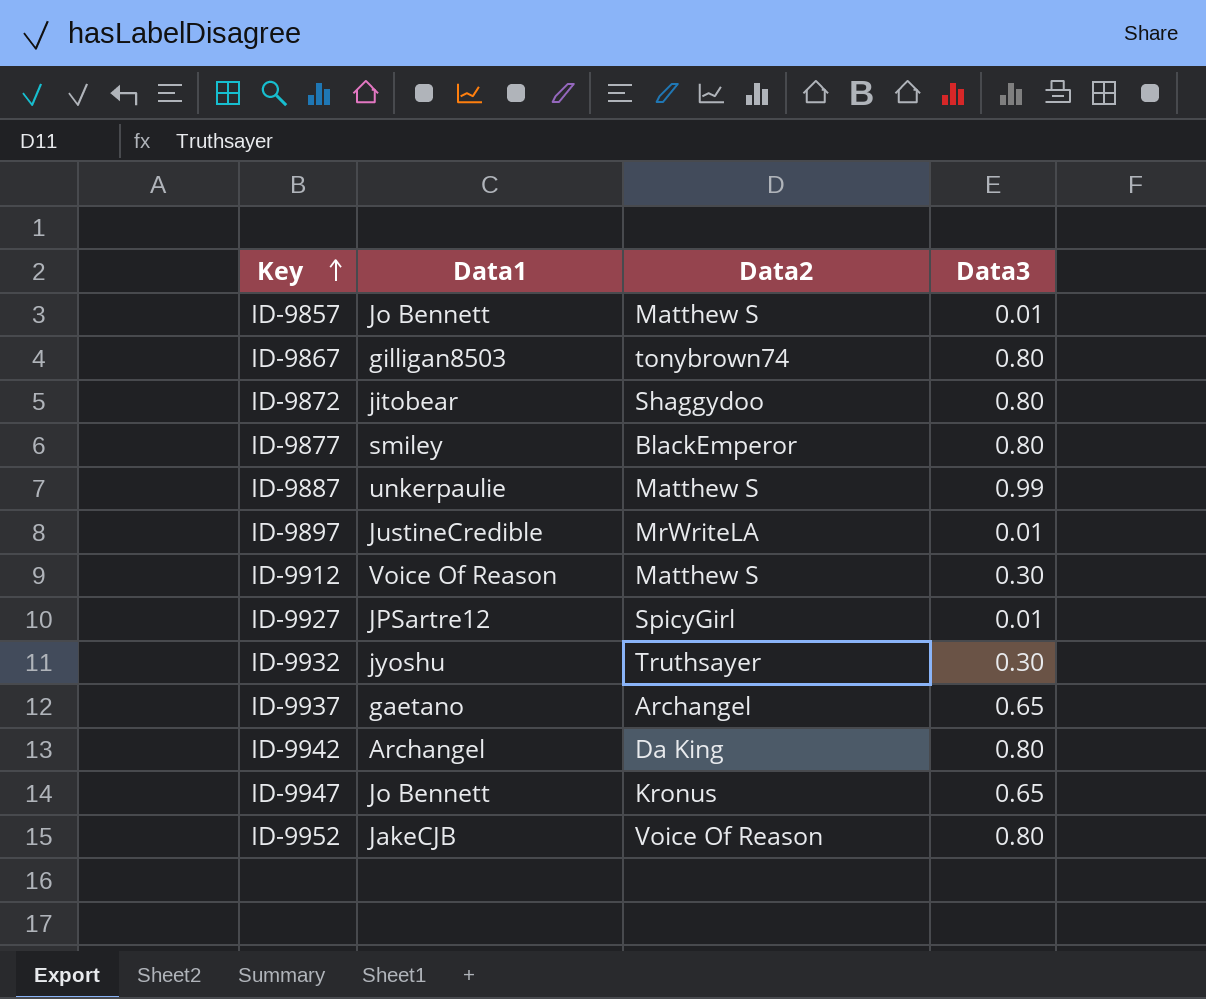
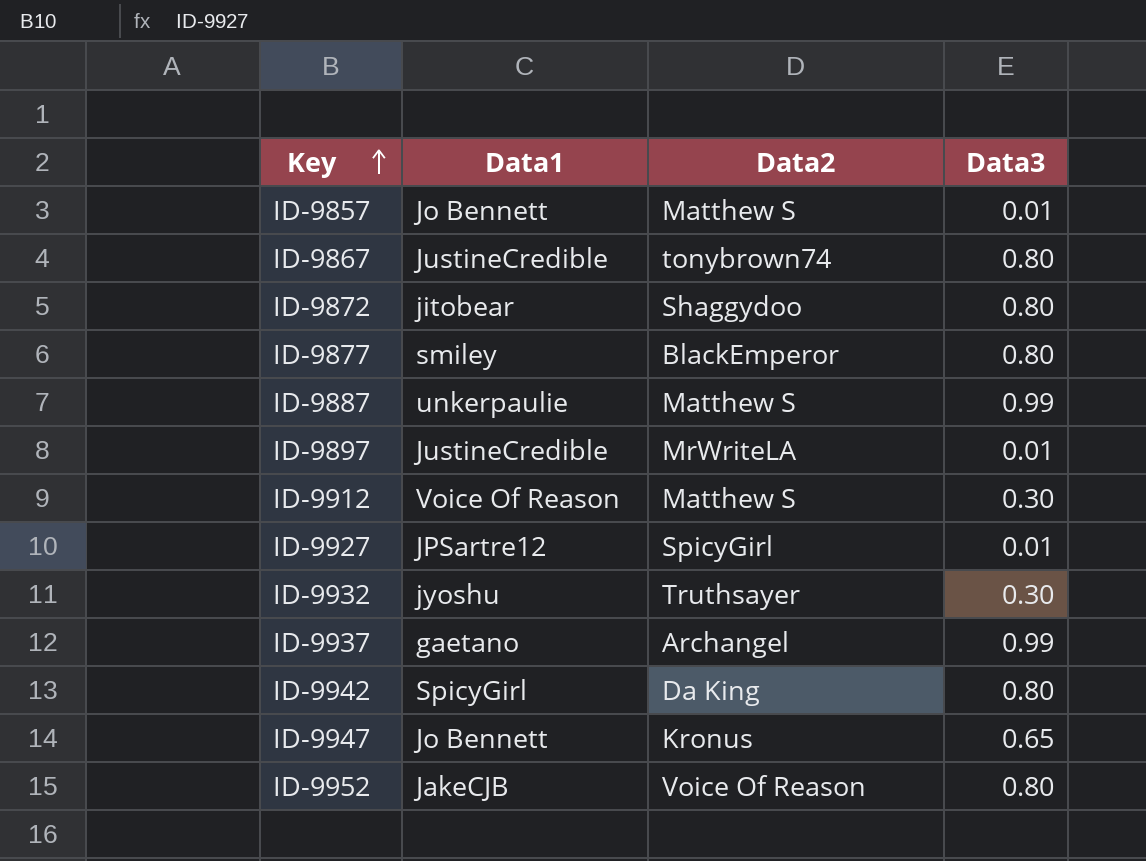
ID-9867 | Data1: gilligan8503 -> JustineCredible
ID-9937 | Data3: 0.65 -> 0.99
ID-9942 | Data1: Archangel -> SpicyGirl

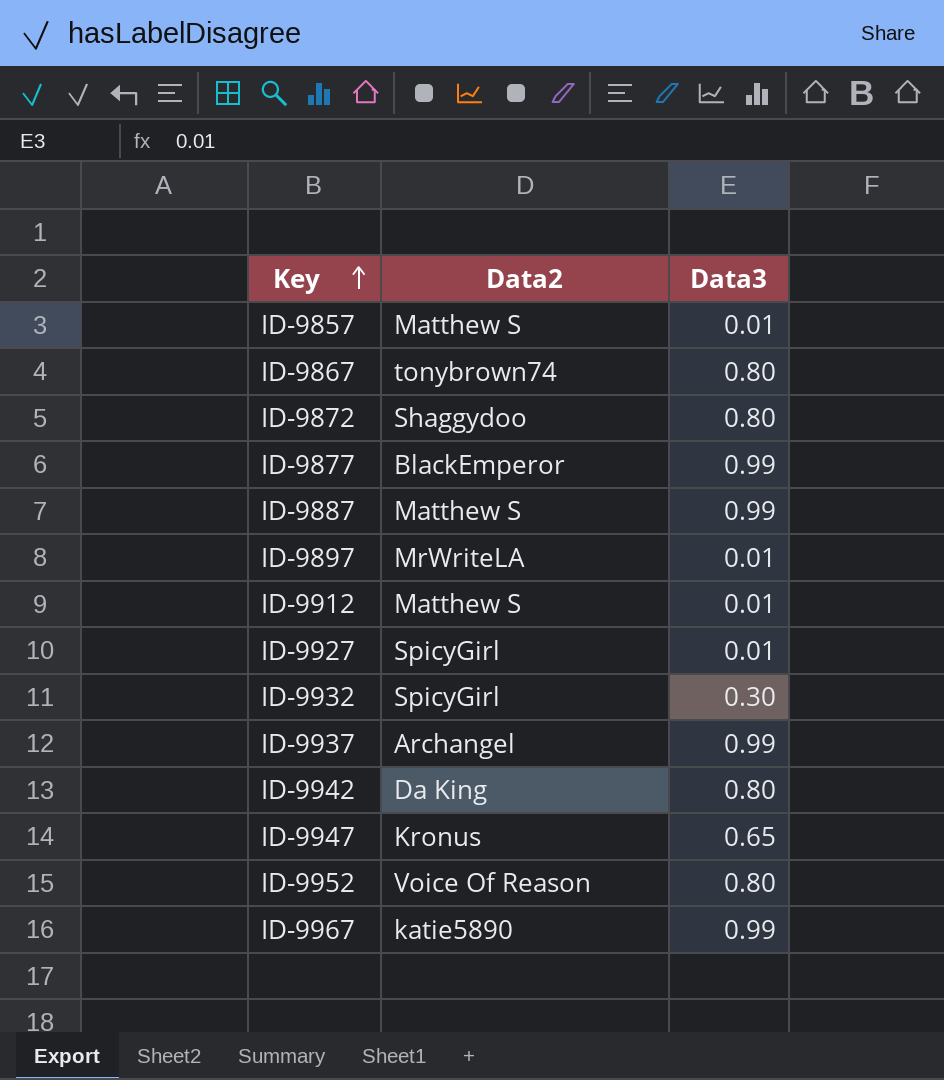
column Data1 | position: 2 -> none
ID-9877 | Data3: 0.80 -> 0.99
ID-9912 | Data3: 0.30 -> 0.01
ID-9932 | Data2: Truthsayer -> SpicyGirl
row ID-9967: none -> katie5890 | 0.99

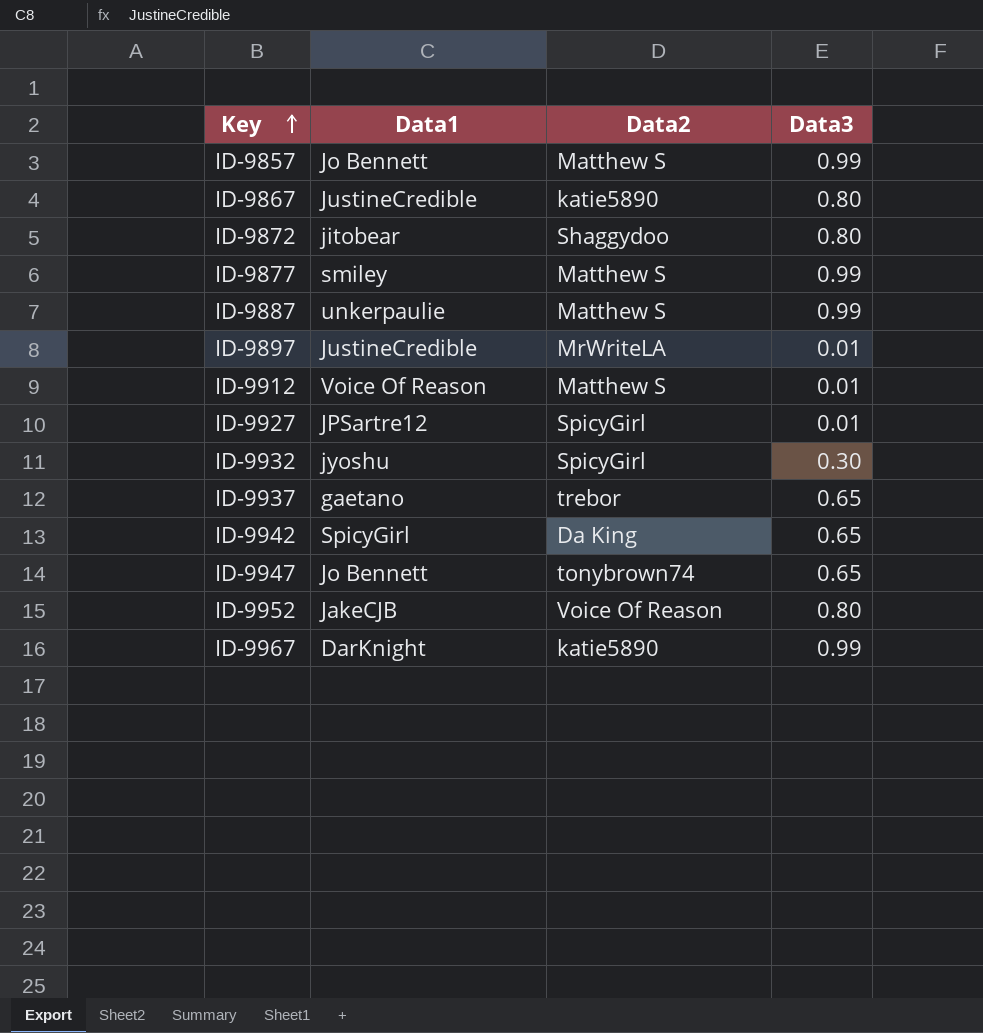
column Data1 | position: none -> 2
ID-9857 | Data3: 0.01 -> 0.99
ID-9867 | Data2: tonybrown74 -> katie5890
ID-9877 | Data2: BlackEmperor -> Matthew S
ID-9937 | Data2: Archangel -> trebor
ID-9937 | Data3: 0.99 -> 0.65
ID-9942 | Data3: 0.80 -> 0.65
ID-9947 | Data2: Kronus -> tonybrown74

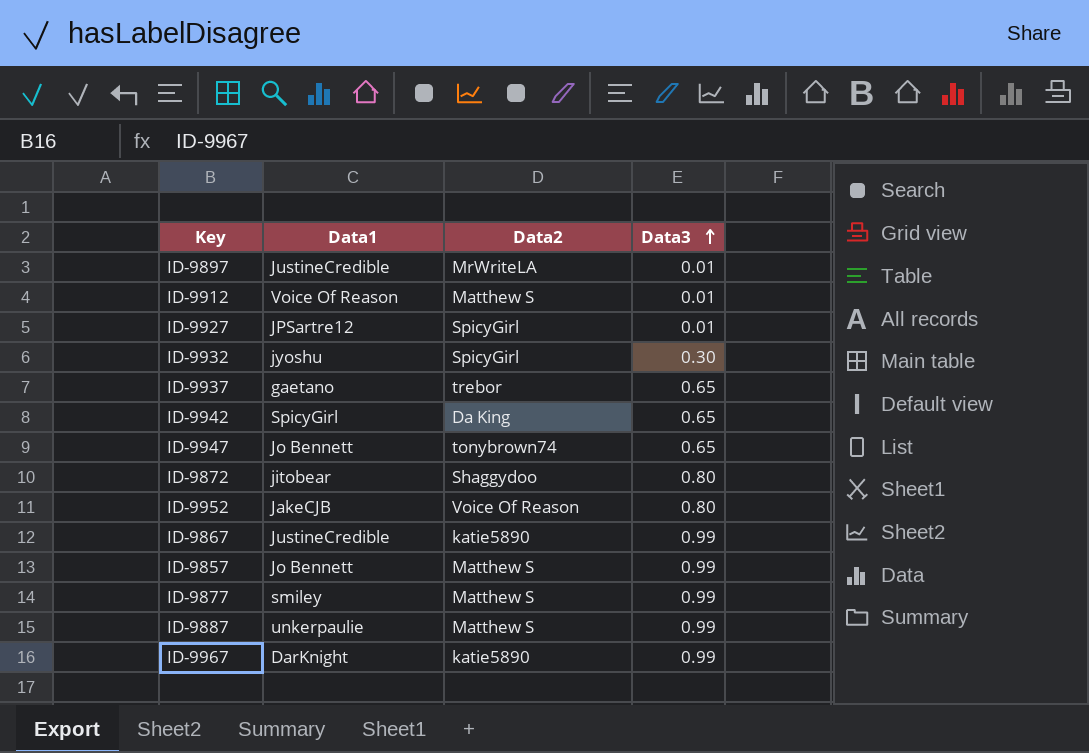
row order: Key ascending -> Data3 ascending
ID-9867 | Data3: 0.80 -> 0.99

